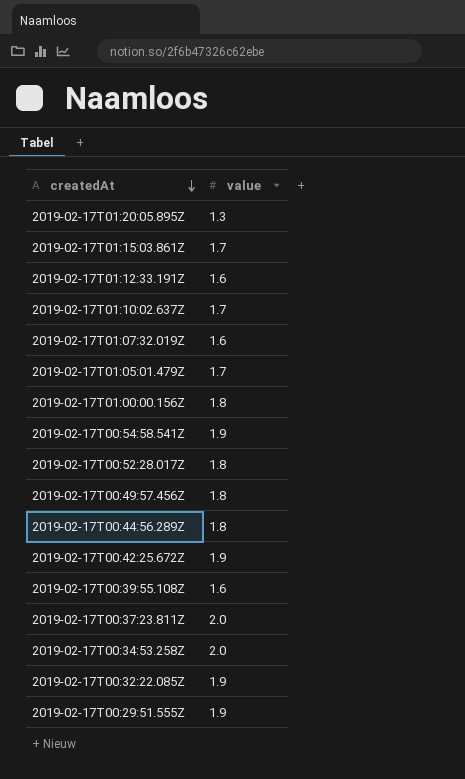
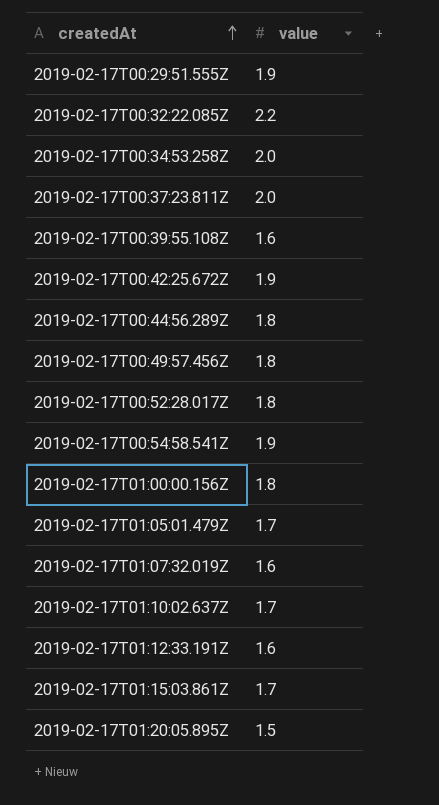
row order: createdAt descending -> createdAt ascending
2019-02-17T00:32:22.085Z | value: 1.9 -> 2.2
2019-02-17T01:20:05.895Z | value: 1.3 -> 1.5

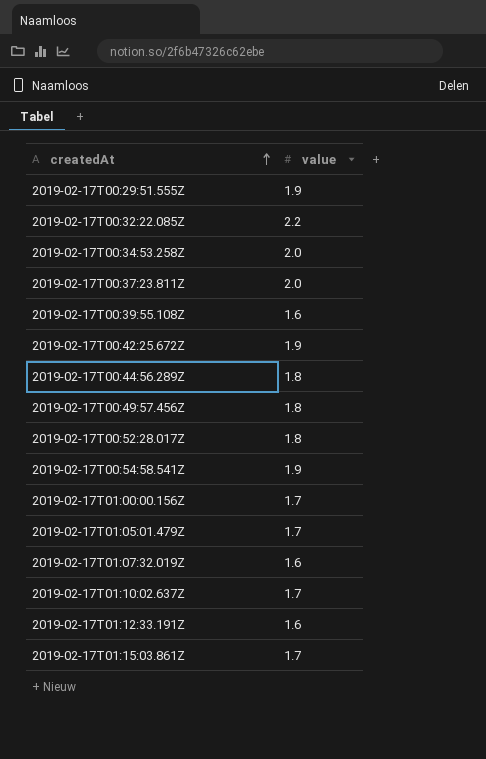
row 2019-02-17T01:20:05.895Z: 1.5 -> none
2019-02-17T01:00:00.156Z | value: 1.8 -> 1.7

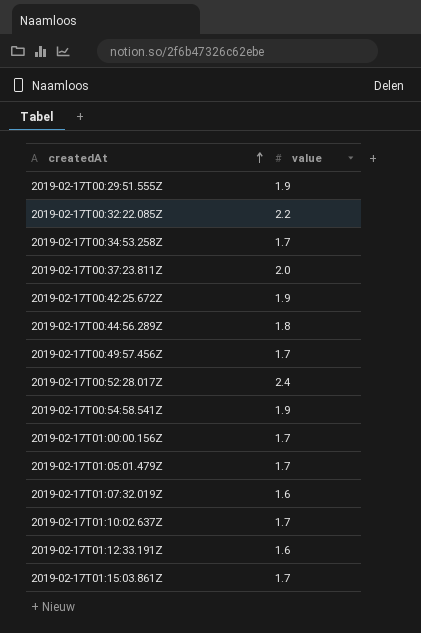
row 2019-02-17T00:39:55.108Z: 1.6 -> none
2019-02-17T00:34:53.258Z | value: 2.0 -> 1.7
2019-02-17T00:49:57.456Z | value: 1.8 -> 1.7
2019-02-17T00:52:28.017Z | value: 1.8 -> 2.4

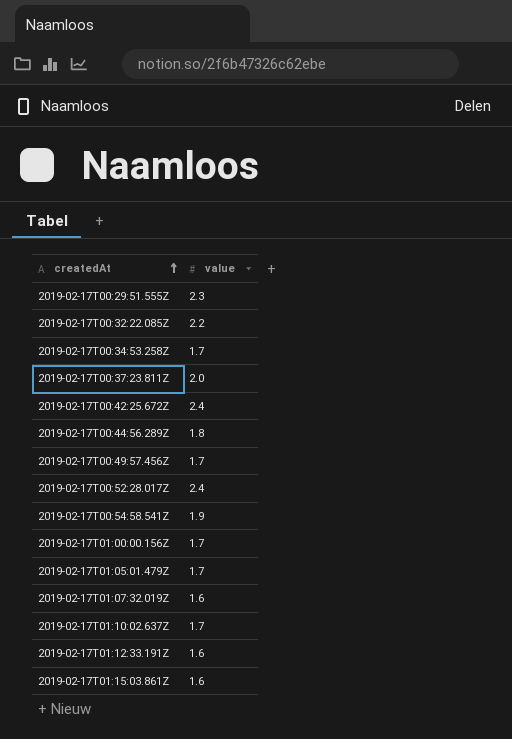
2019-02-17T00:29:51.555Z | value: 1.9 -> 2.3
2019-02-17T00:42:25.672Z | value: 1.9 -> 2.4
2019-02-17T01:15:03.861Z | value: 1.7 -> 1.6

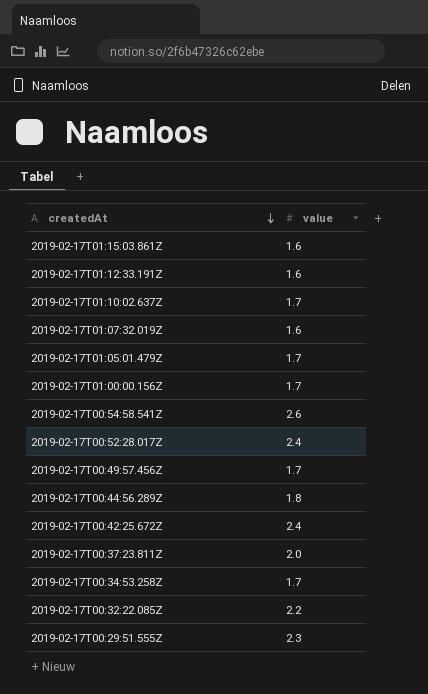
row order: createdAt ascending -> createdAt descending
2019-02-17T00:54:58.541Z | value: 1.9 -> 2.6

